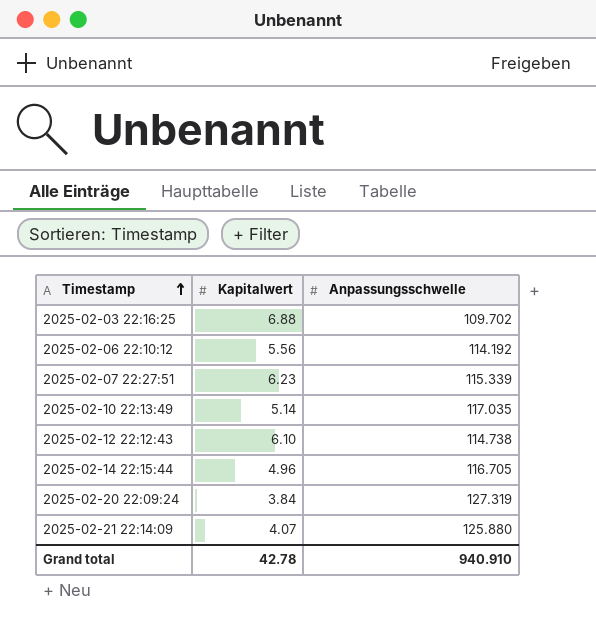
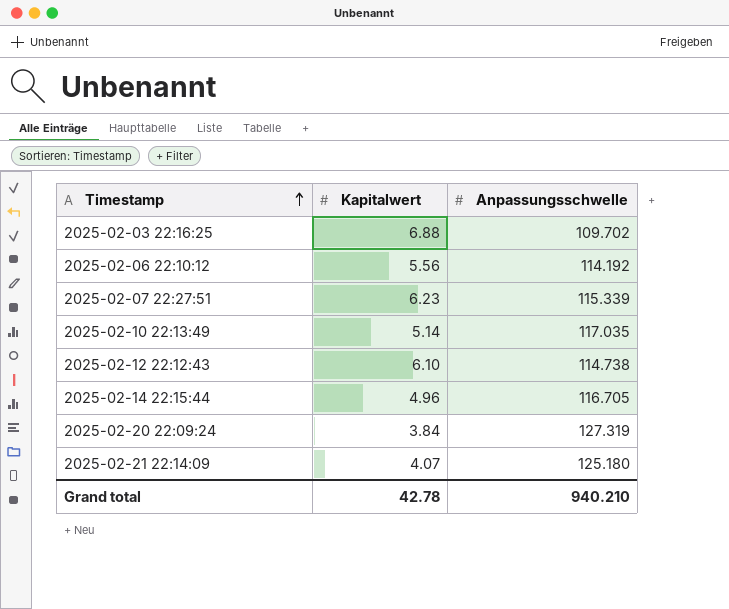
2025-02-21 22:14:09 | Anpassungsschwelle: 125.880 -> 125.180
Grand total | Anpassungsschwelle: 940.910 -> 940.210

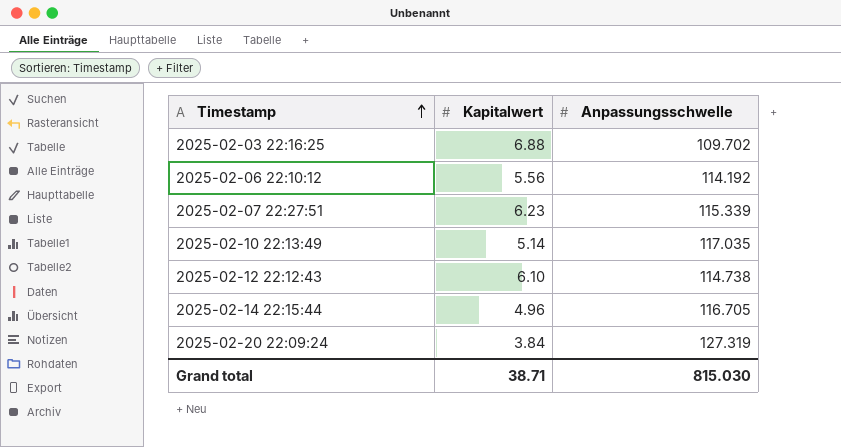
row 2025-02-21 22:14:09: 4.07 | 125.180 -> none
Grand total | Kapitalwert: 42.78 -> 38.71
Grand total | Anpassungsschwelle: 940.210 -> 815.030

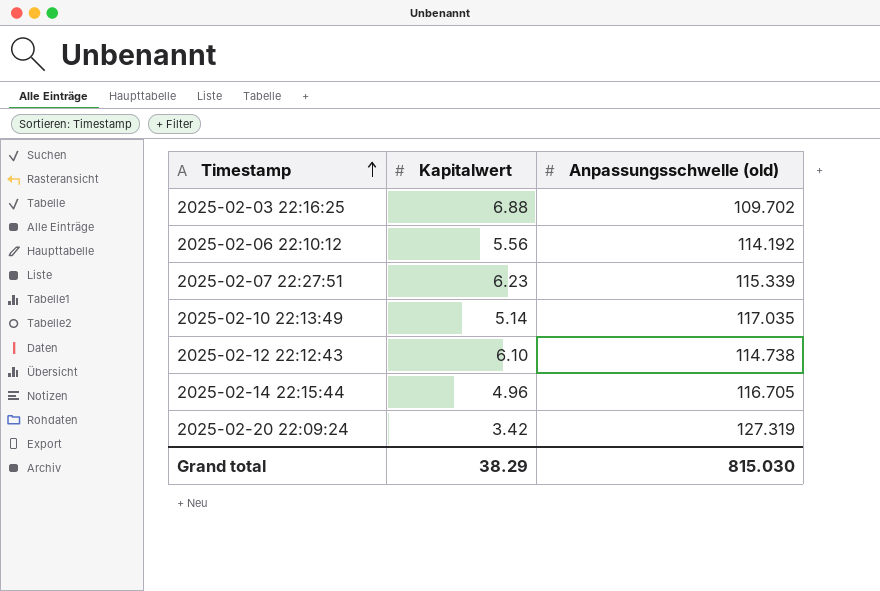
column name: Anpassungsschwelle -> Anpassungsschwelle (old)
2025-02-20 22:09:24 | Kapitalwert: 3.84 -> 3.42
Grand total | Kapitalwert: 38.71 -> 38.29

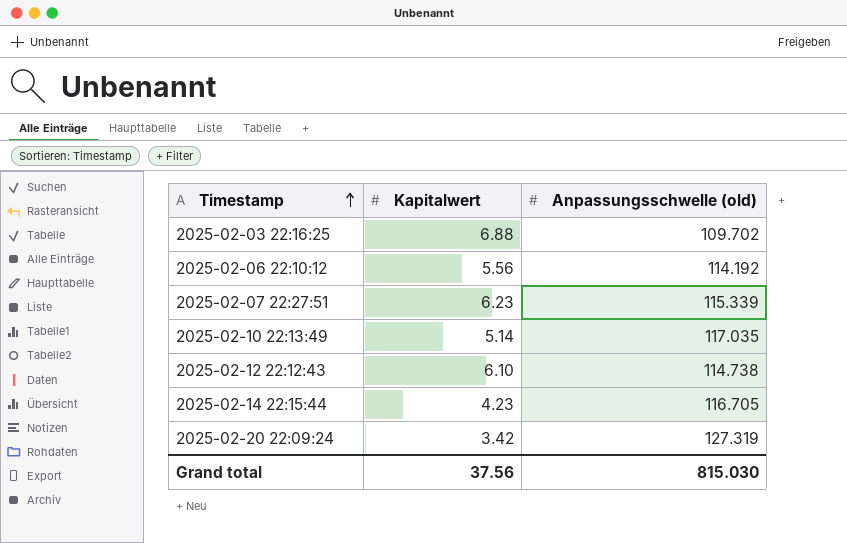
2025-02-14 22:15:44 | Kapitalwert: 4.96 -> 4.23
Grand total | Kapitalwert: 38.29 -> 37.56

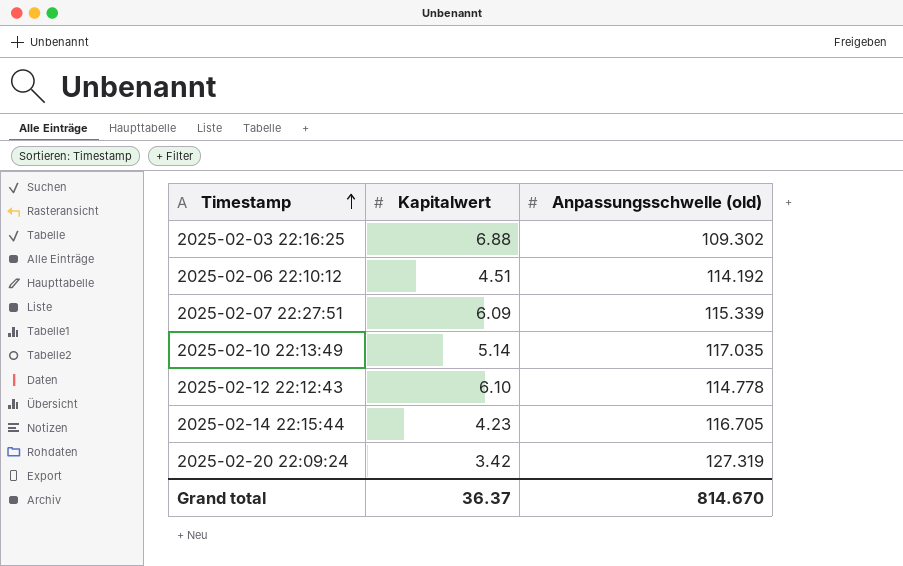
2025-02-03 22:16:25 | Anpassungsschwelle (old): 109.702 -> 109.302
2025-02-06 22:10:12 | Kapitalwert: 5.56 -> 4.51
2025-02-07 22:27:51 | Kapitalwert: 6.23 -> 6.09
2025-02-12 22:12:43 | Anpassungsschwelle (old): 114.738 -> 114.778
Grand total | Kapitalwert: 37.56 -> 36.37
Grand total | Anpassungsschwelle (old): 815.030 -> 814.670

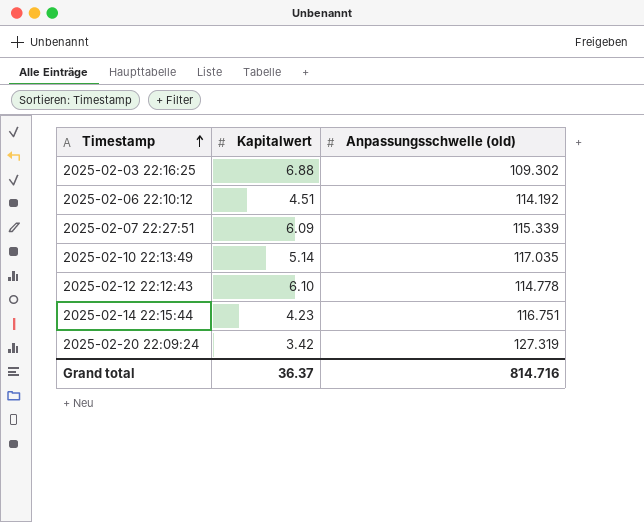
2025-02-14 22:15:44 | Anpassungsschwelle (old): 116.705 -> 116.751
Grand total | Anpassungsschwelle (old): 814.670 -> 814.716

